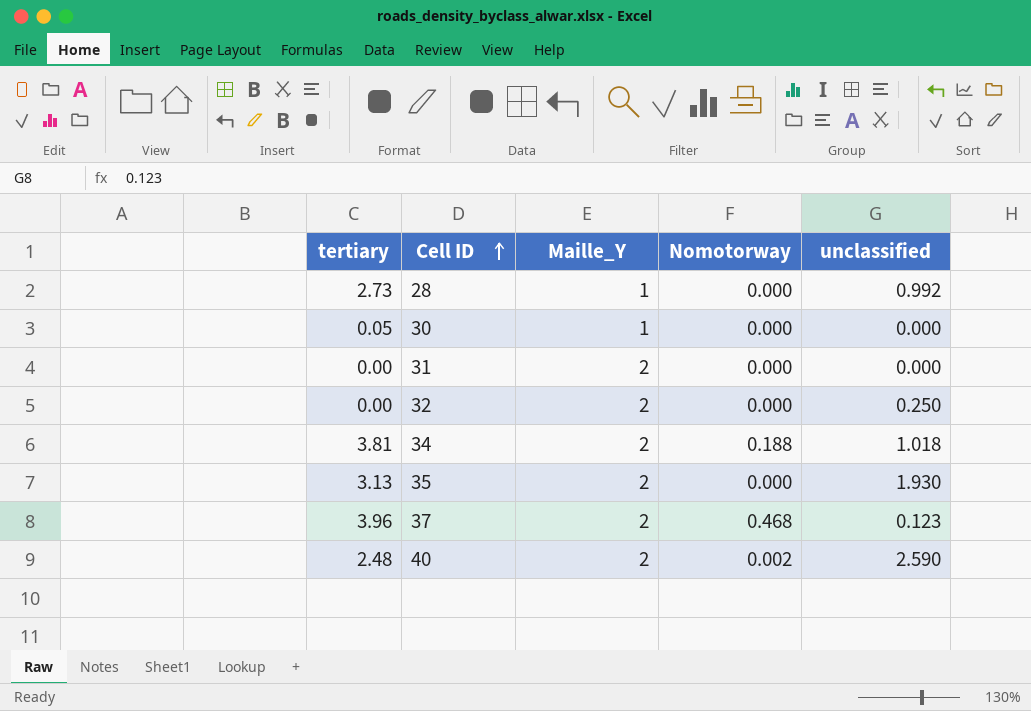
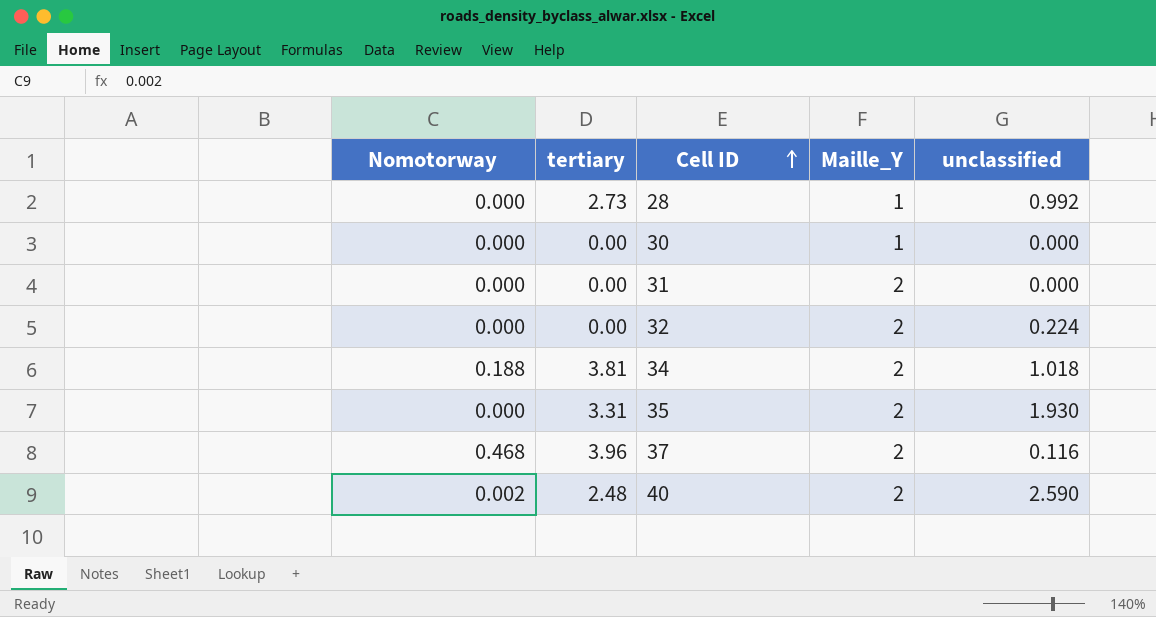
column Nomotorway | position: 4 -> 1
30 | tertiary: 0.05 -> 0.00
32 | unclassified: 0.250 -> 0.224
35 | tertiary: 3.13 -> 3.31
37 | unclassified: 0.123 -> 0.116

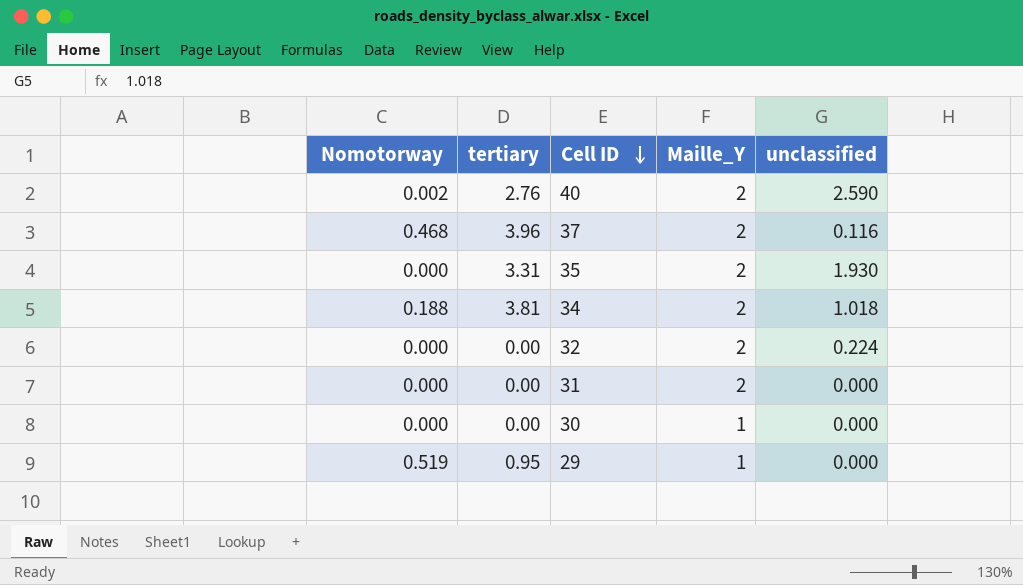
row order: Cell ID ascending -> Cell ID descending
row 28: 0.000 | 2.73 | 1 | 0.992 -> none
40 | tertiary: 2.48 -> 2.76
row 29: none -> 0.519 | 0.95 | 1 | 0.000

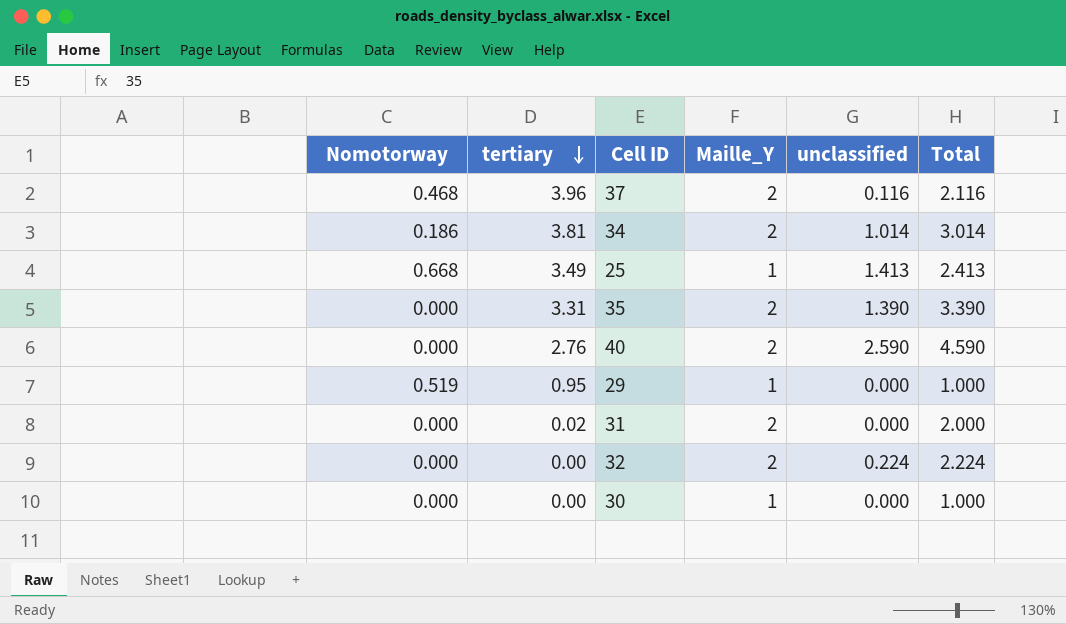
row order: Cell ID descending -> tertiary descending
column Total | formula: none -> [Maille_Y] + [unclassified]
34 | Nomotorway: 0.188 -> 0.186
34 | unclassified: 1.018 -> 1.014
row 25: none -> 0.668 | 3.49 | 1 | 1.413 | 2.413
35 | unclassified: 1.930 -> 1.390
40 | Nomotorway: 0.002 -> 0.000
31 | tertiary: 0.00 -> 0.02

